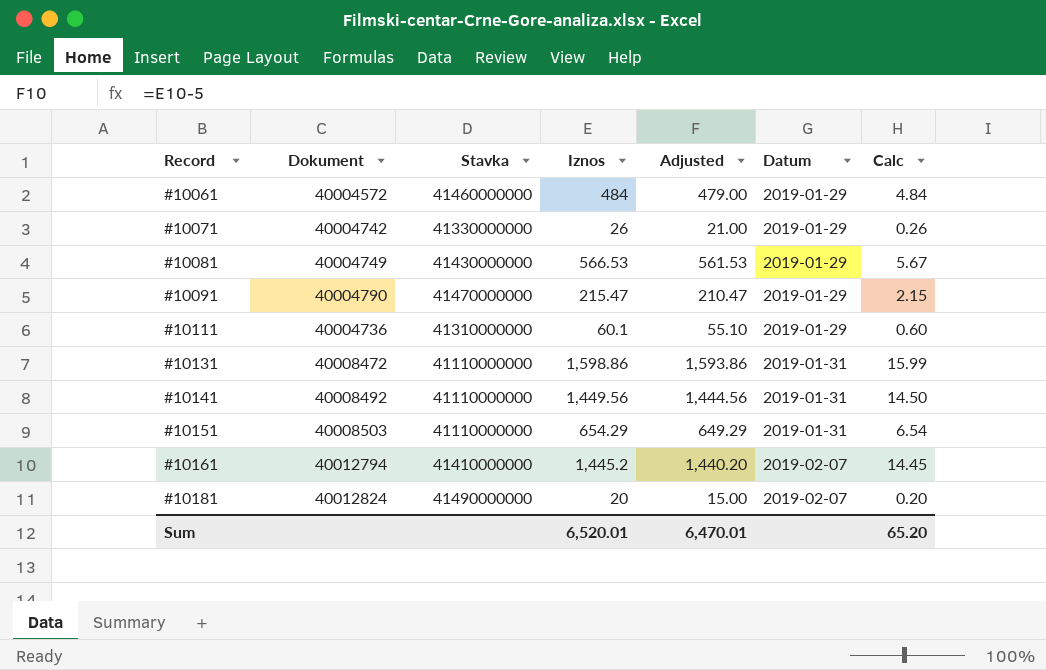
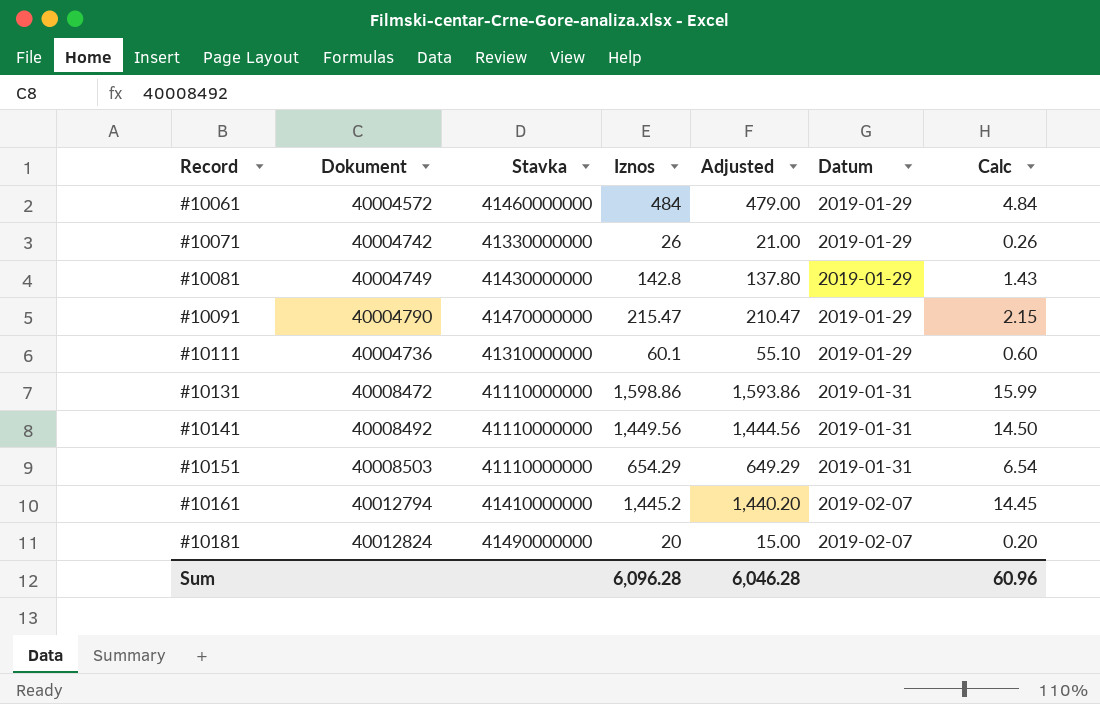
#10081 | Iznos: 566.53 -> 142.8
#10081 | Adjusted: 561.53 -> 137.80
#10081 | Calc: 5.67 -> 1.43
Sum | Iznos: 6,520.01 -> 6,096.28
Sum | Adjusted: 6,470.01 -> 6,046.28
Sum | Calc: 65.20 -> 60.96

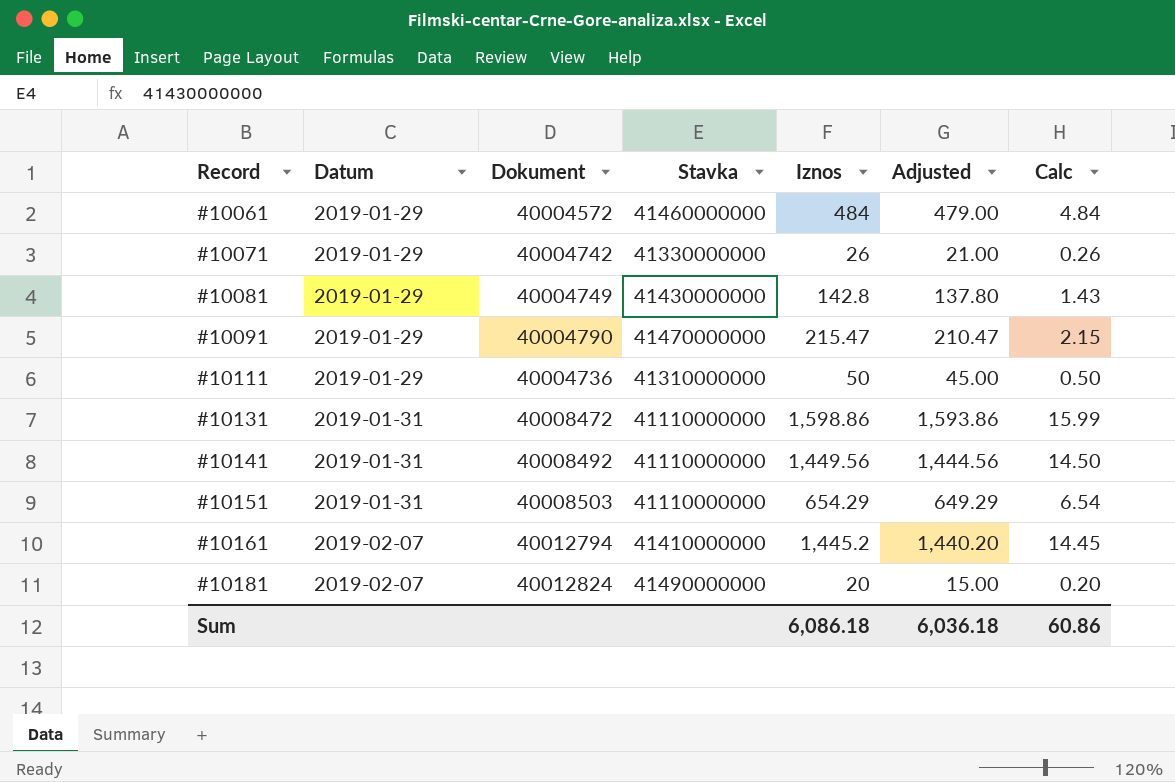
column Datum | position: 6 -> 2
#10111 | Iznos: 60.1 -> 50
#10111 | Adjusted: 55.10 -> 45.00
#10111 | Calc: 0.60 -> 0.50
Sum | Iznos: 6,096.28 -> 6,086.18
Sum | Adjusted: 6,046.28 -> 6,036.18
Sum | Calc: 60.96 -> 60.86

